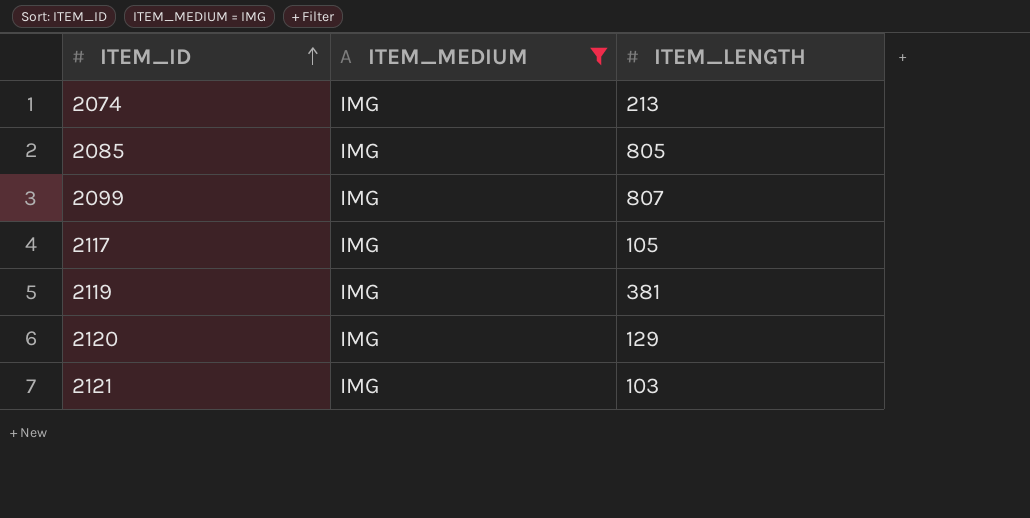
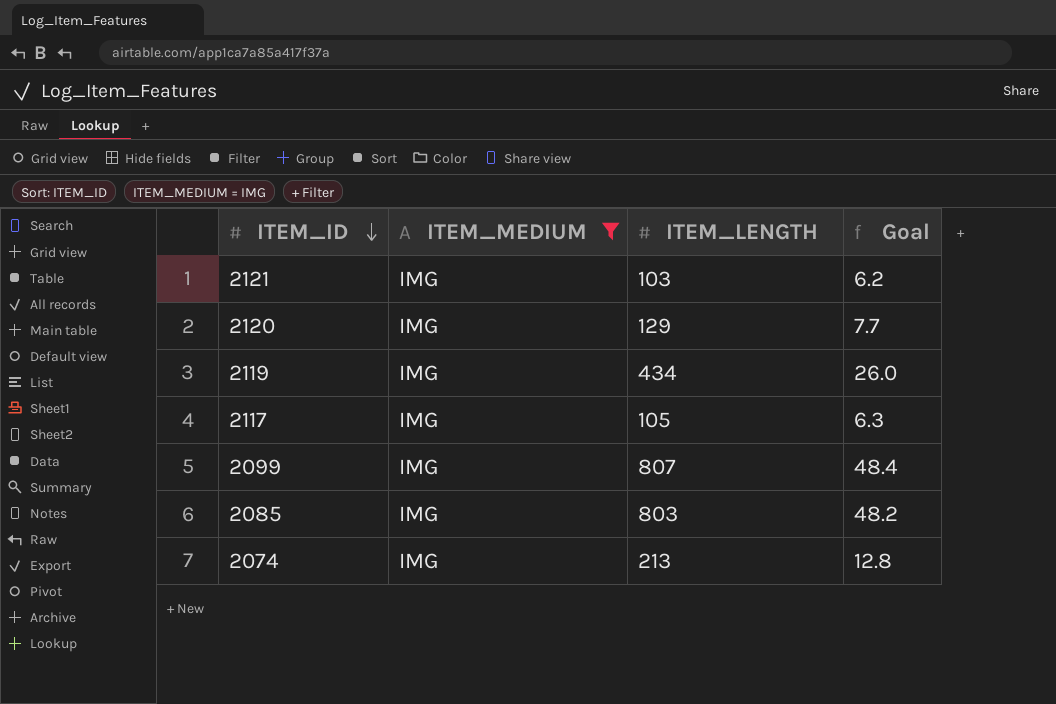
row order: ITEM_ID ascending -> ITEM_ID descending
column Goal | formula: none -> [ITEM_LENGTH] * 0.06
2119 | ITEM_LENGTH: 381 -> 434
2085 | ITEM_LENGTH: 805 -> 803

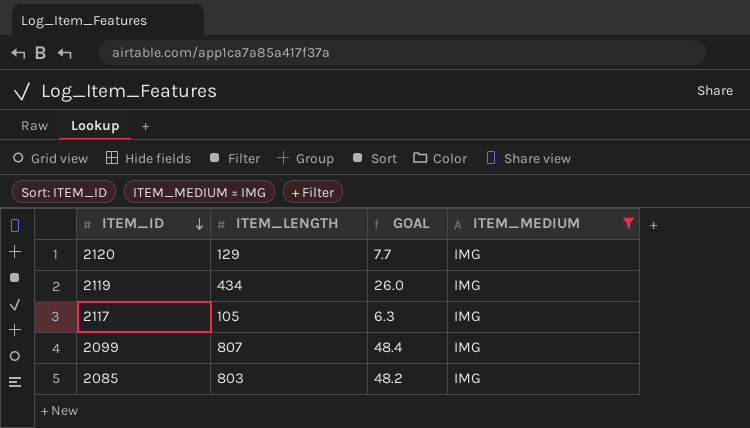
column name: Goal -> GOAL
column ITEM_MEDIUM | position: 2 -> 4
row 2121: IMG | 103 | 6.2 -> none
row 2074: IMG | 213 | 12.8 -> none

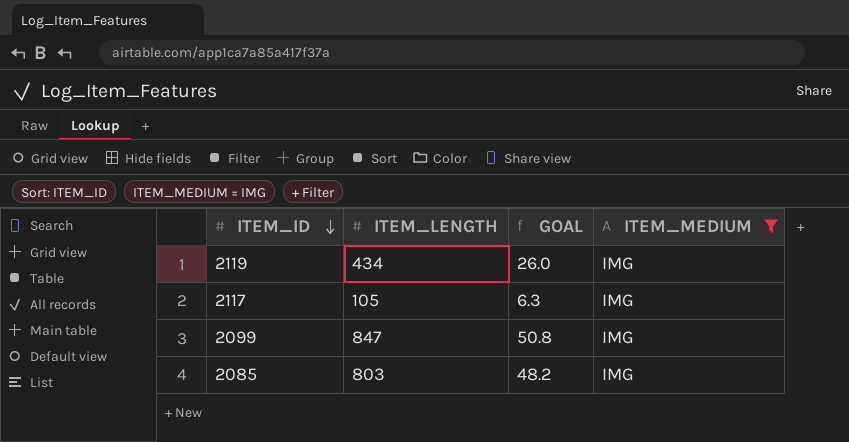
row 2120: 129 | 7.7 | IMG -> none
2099 | ITEM_LENGTH: 807 -> 847
2099 | GOAL: 48.4 -> 50.8

